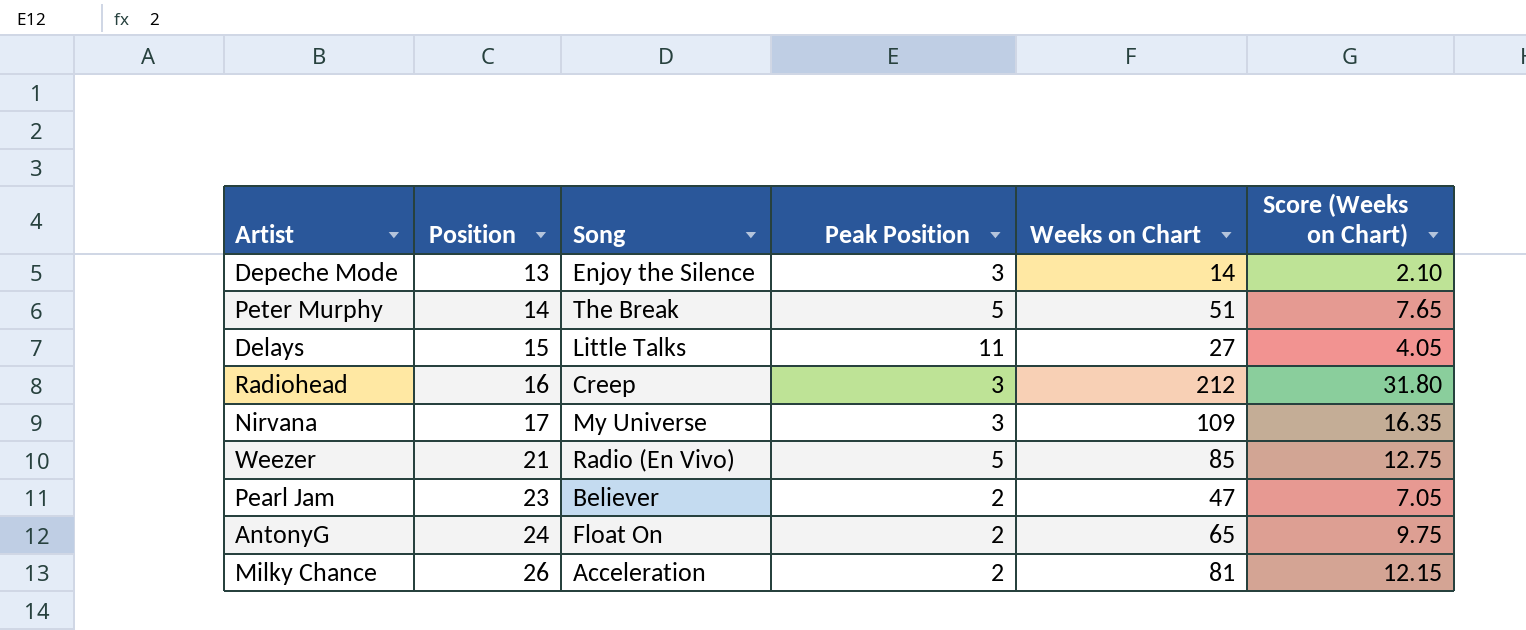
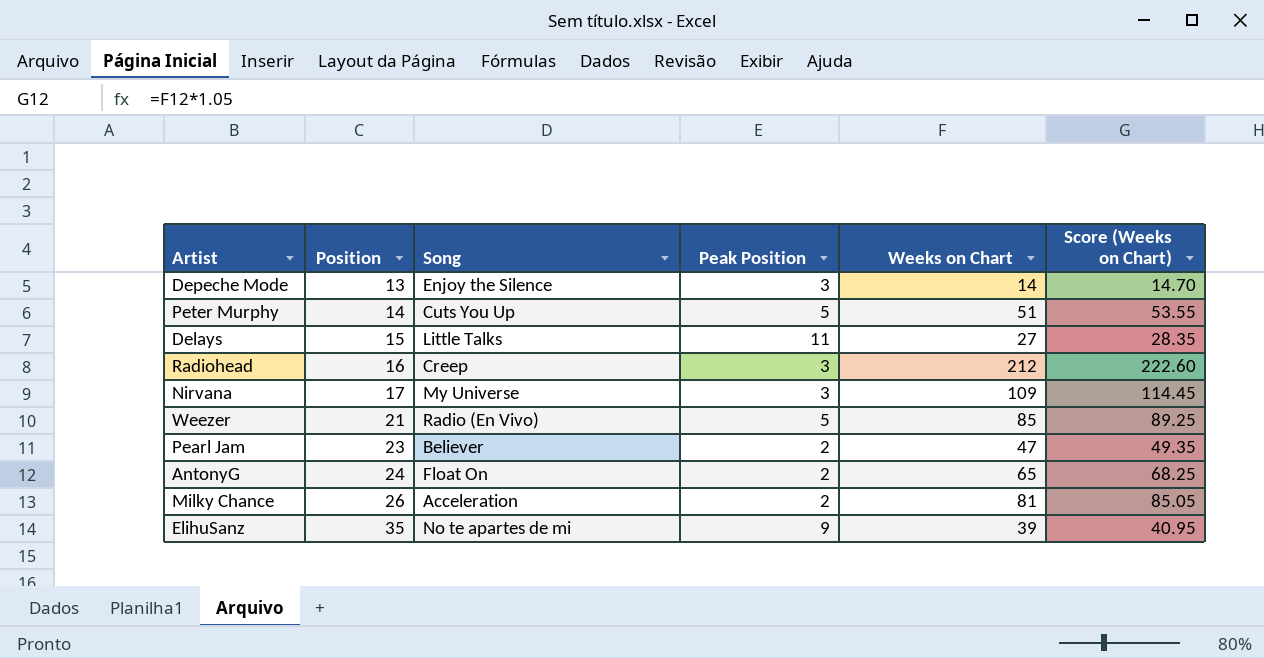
column Score (Weeks on Chart) | formula: [Weeks on Chart] * 0.15 -> [Weeks on Chart] * 1.05
Peter Murphy | Song: The Break -> Cuts You Up
row ElihuSanz: none -> 35 | No te apartes de mi | 9 | 39 | 40.95

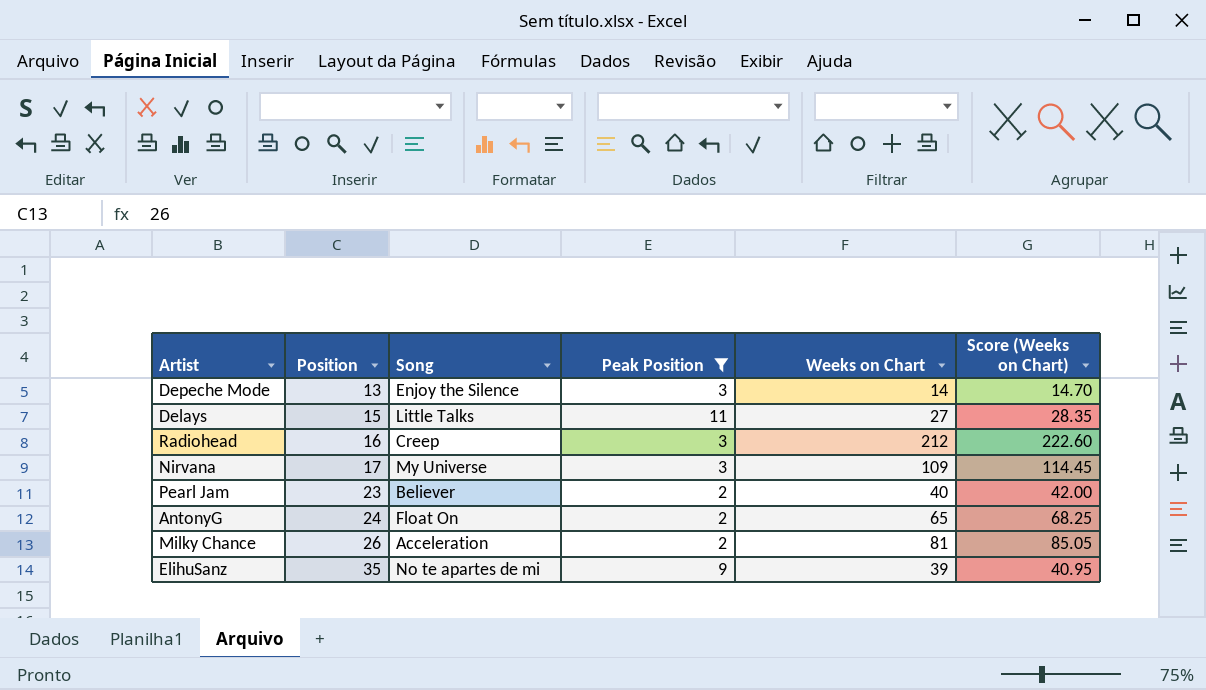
filter: none -> Peak Position != 5
Pearl Jam | Weeks on Chart: 47 -> 40
Pearl Jam | Score (Weeks on Chart): 49.35 -> 42.00

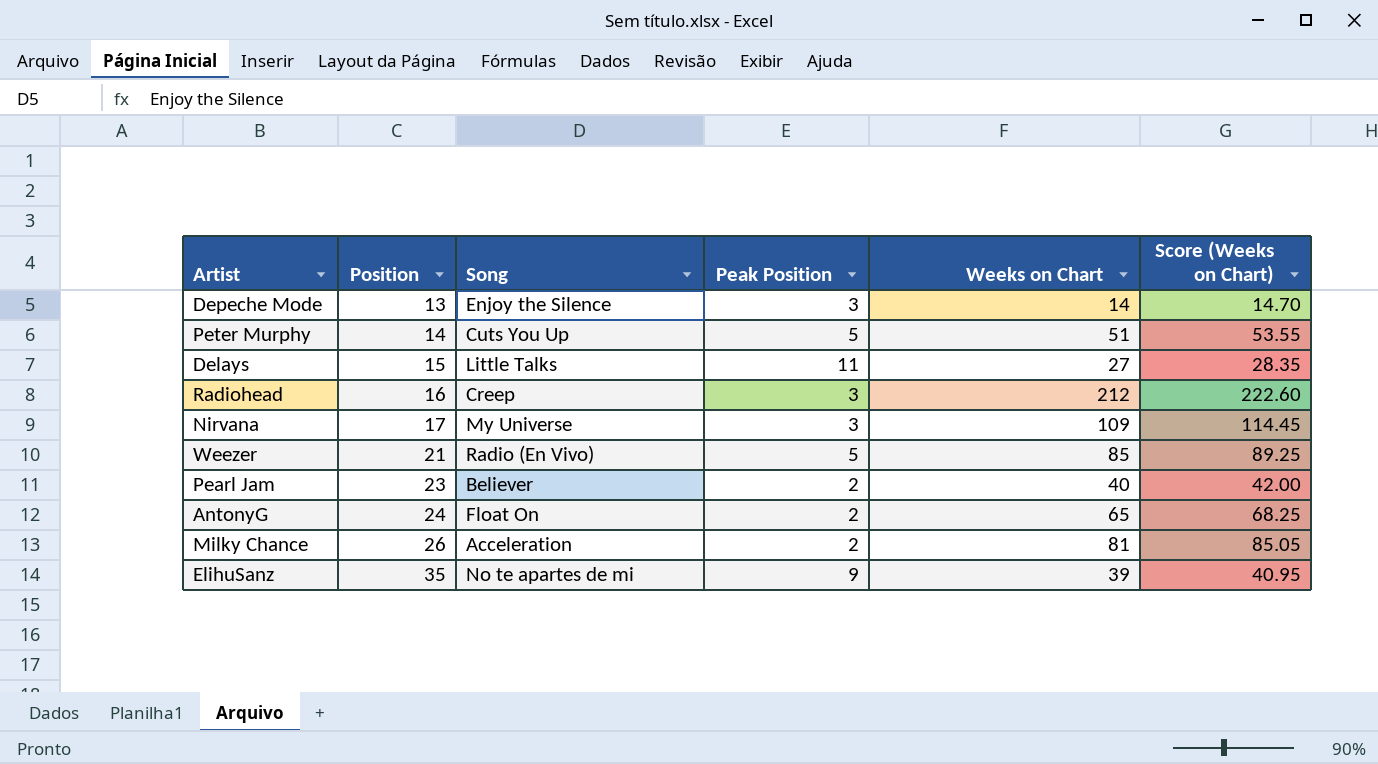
filter: Peak Position != 5 -> none

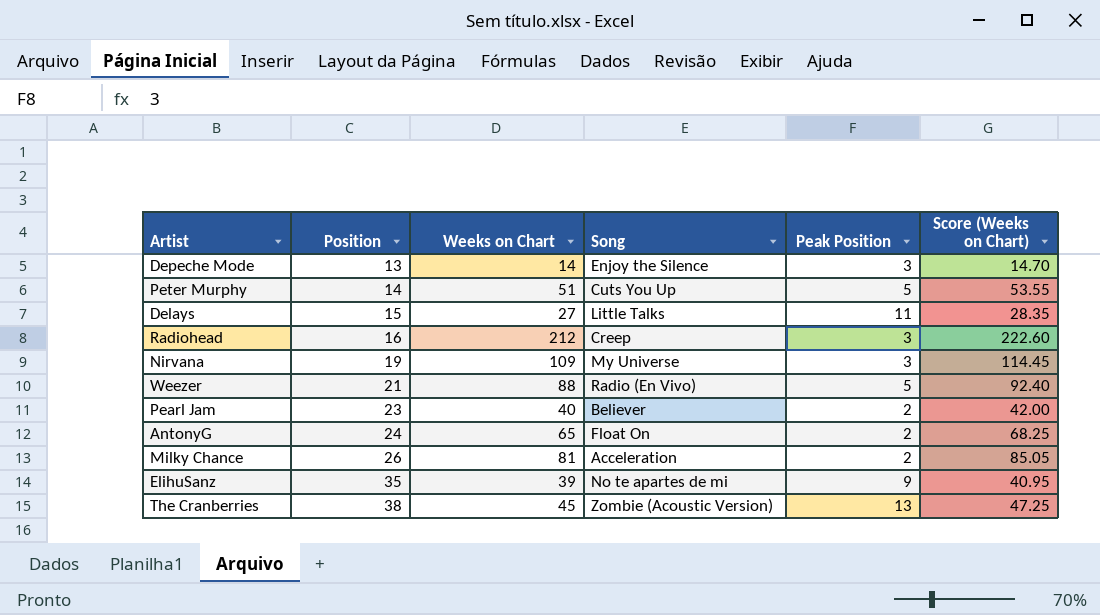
column Weeks on Chart | position: 5 -> 3
Nirvana | Position: 17 -> 19
Weezer | Weeks on Chart: 85 -> 88
Weezer | Score (Weeks on Chart): 89.25 -> 92.40
row The Cranberries: none -> 38 | 45 | Zombie (Acoustic Version) | 13 | 47.25

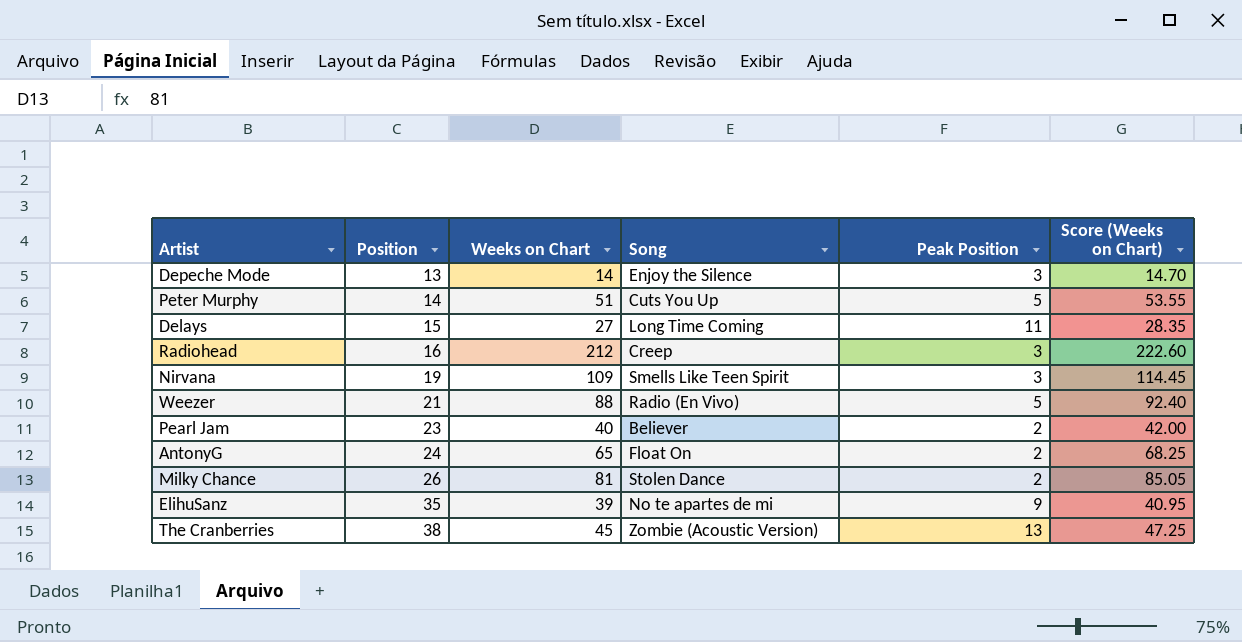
Delays | Song: Little Talks -> Long Time Coming
Nirvana | Song: My Universe -> Smells Like Teen Spirit
Milky Chance | Song: Acceleration -> Stolen Dance

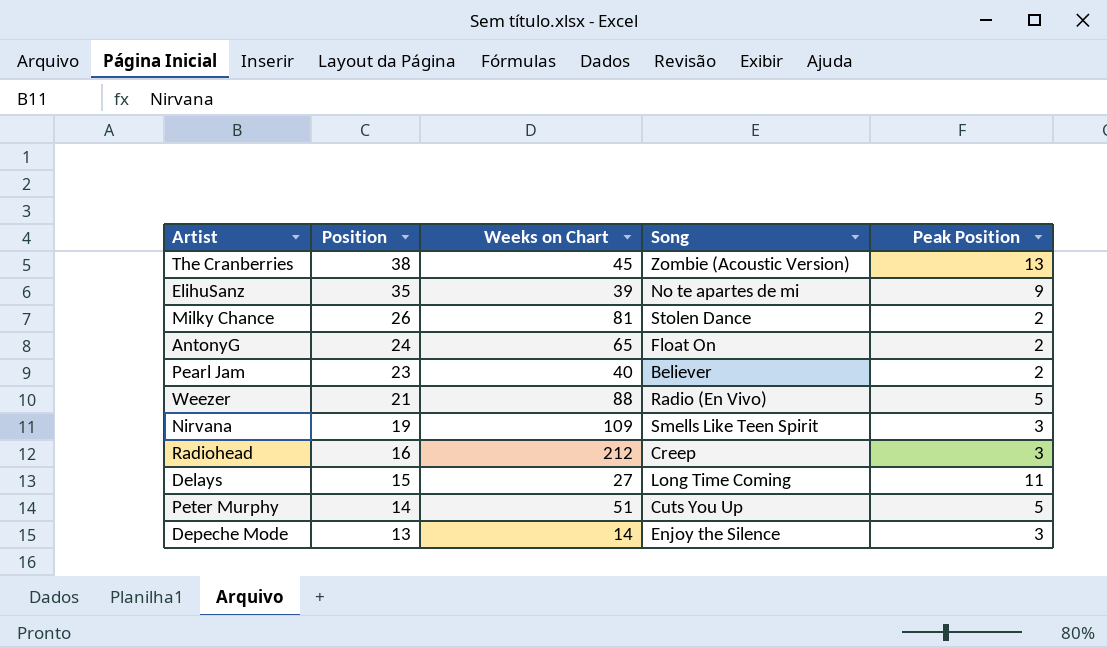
row order: Position ascending -> Position descending
column Score (Weeks on Chart) | formula: [Weeks on Chart] * 1.05 -> none

